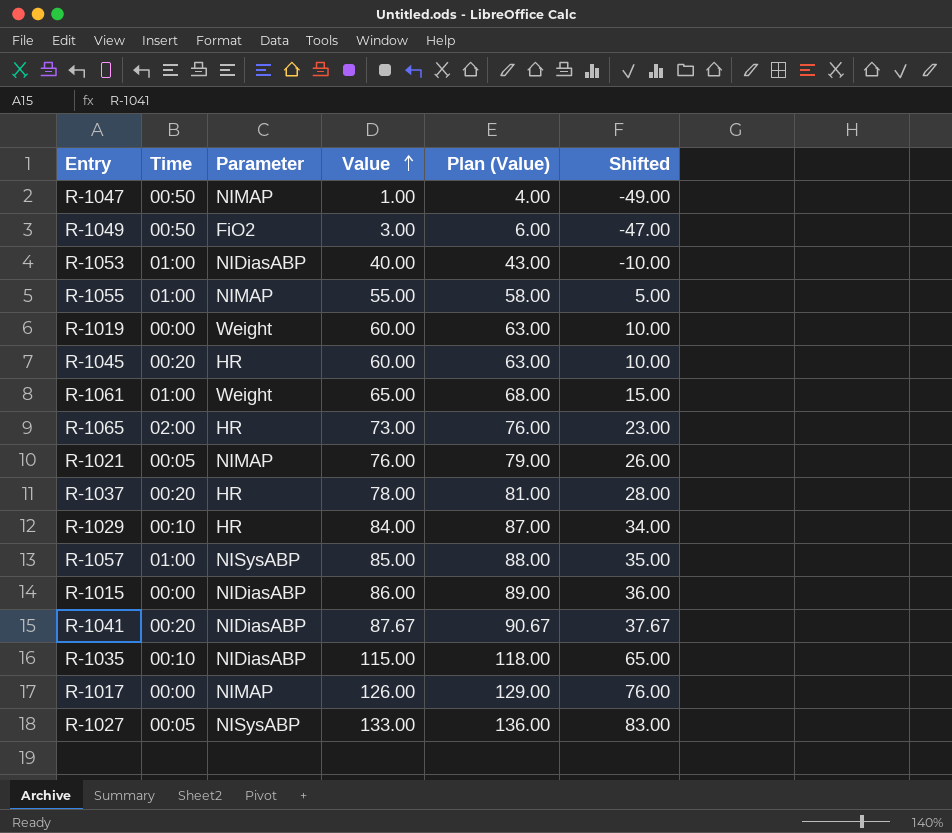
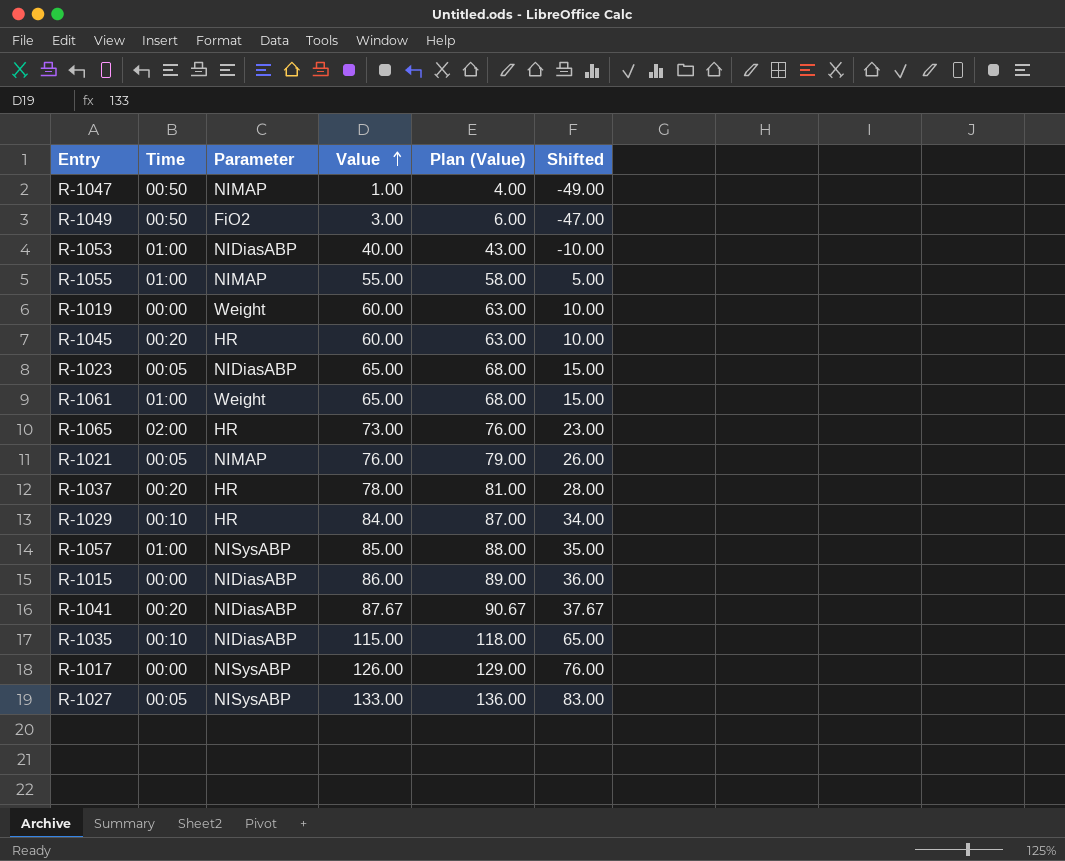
row R-1023: none -> 00:05 | NIDiasABP | 65.00 | 68.00 | 15.00
R-1017 | Parameter: NIMAP -> NISysABP

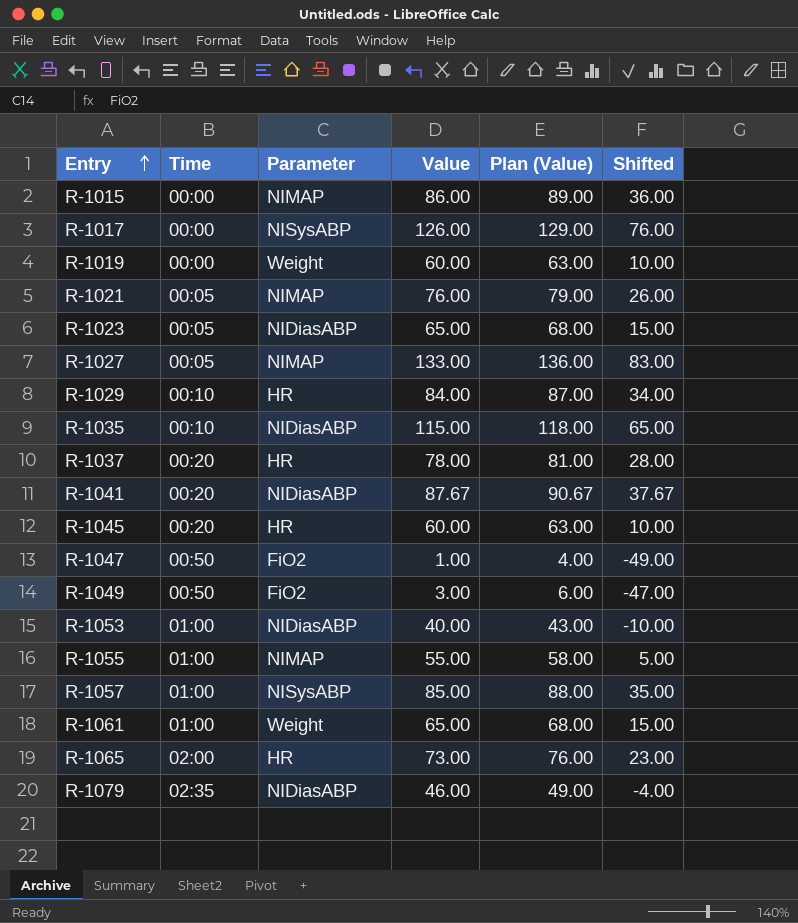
row order: Value ascending -> Entry ascending
R-1015 | Parameter: NIDiasABP -> NIMAP
R-1027 | Parameter: NISysABP -> NIMAP
R-1047 | Parameter: NIMAP -> FiO2
row R-1079: none -> 02:35 | NIDiasABP | 46.00 | 49.00 | -4.00

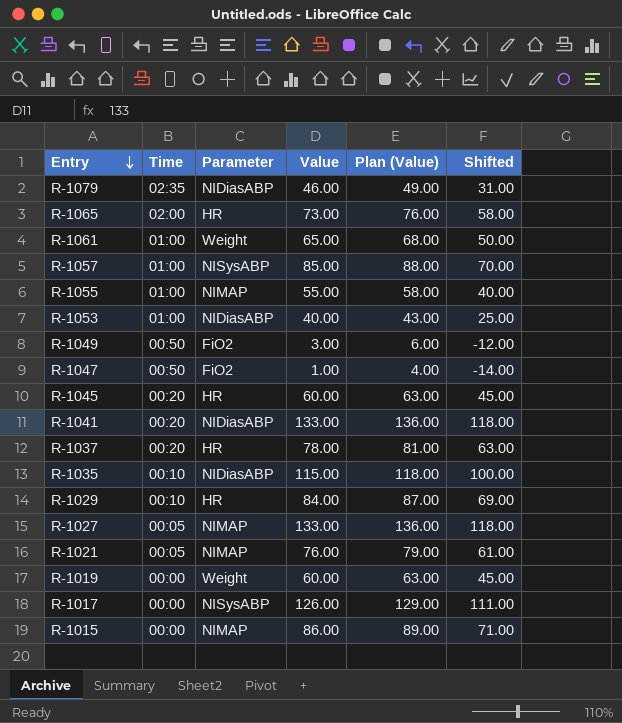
row order: Entry ascending -> Entry descending
column Shifted | formula: [Value] - 50 -> [Value] - 15
row R-1023: 00:05 | NIDiasABP | 65.00 | 68.00 | 15.00 -> none
R-1041 | Value: 87.67 -> 133.00
R-1041 | Plan (Value): 90.67 -> 136.00

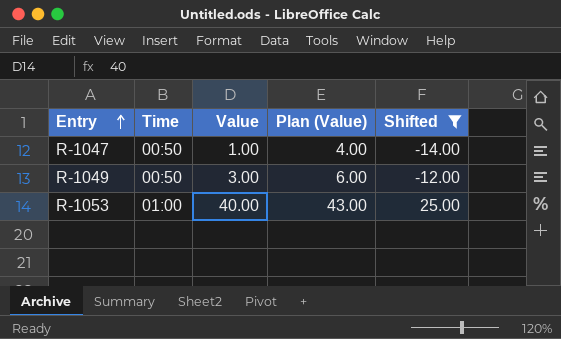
filter: none -> Shifted <= 25.00
row order: Entry descending -> Entry ascending
column Parameter | position: 3 -> none

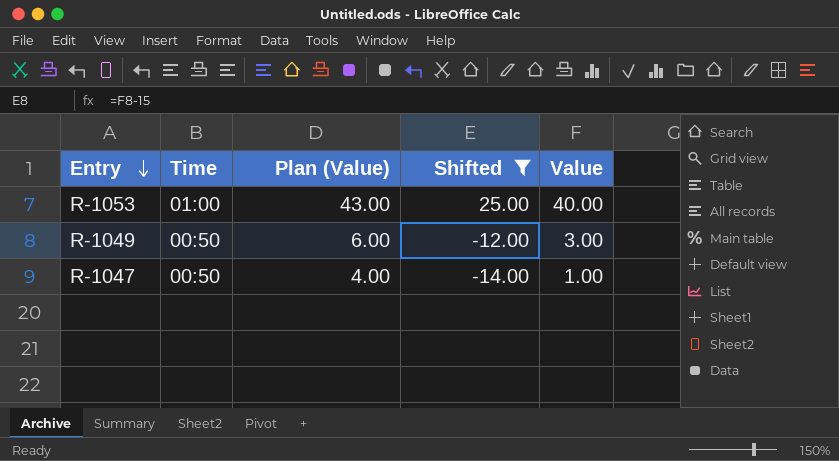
row order: Entry ascending -> Entry descending
column Value | position: 3 -> 5

